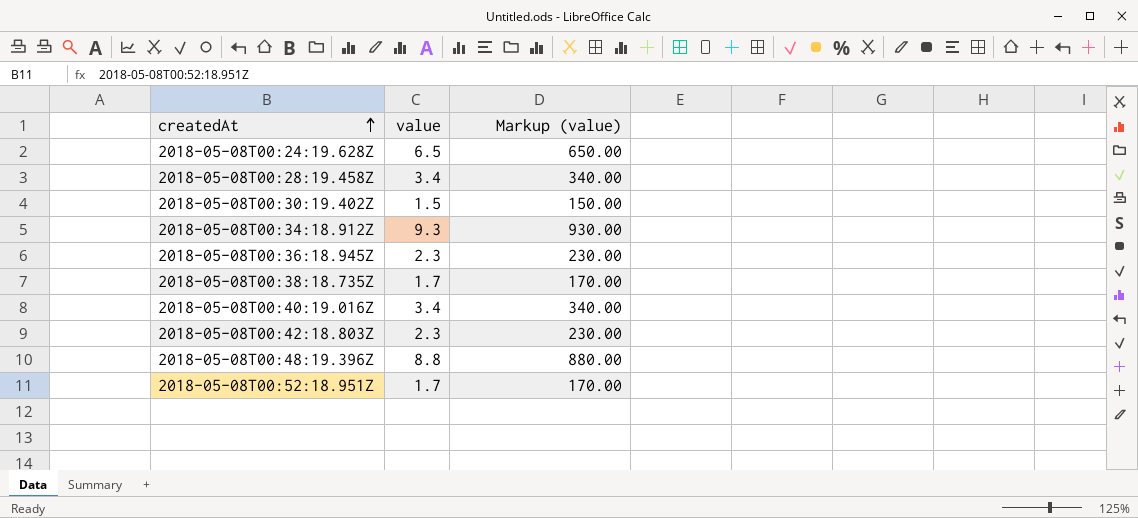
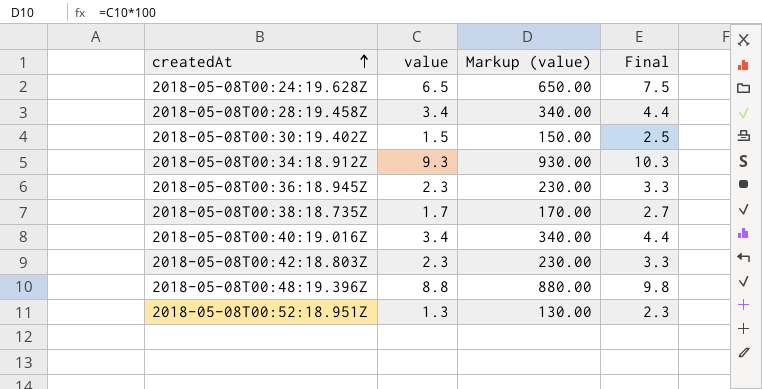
column Final | formula: none -> [value] + 1
2018-05-08T00:52:18.951Z | value: 1.7 -> 1.3
2018-05-08T00:52:18.951Z | Markup (value): 170.00 -> 130.00

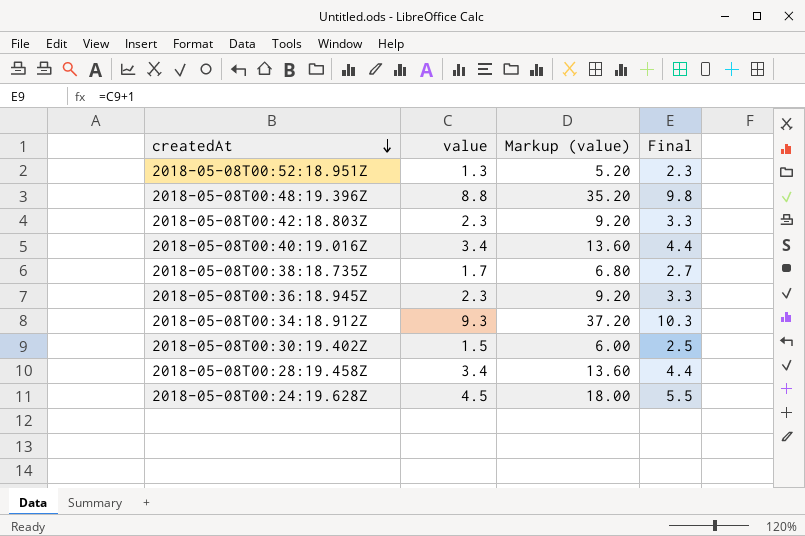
row order: createdAt ascending -> createdAt descending
column Markup (value) | formula: [value] * 100 -> [value] * 4
2018-05-08T00:24:19.628Z | value: 6.5 -> 4.5
2018-05-08T00:24:19.628Z | Final: 7.5 -> 5.5

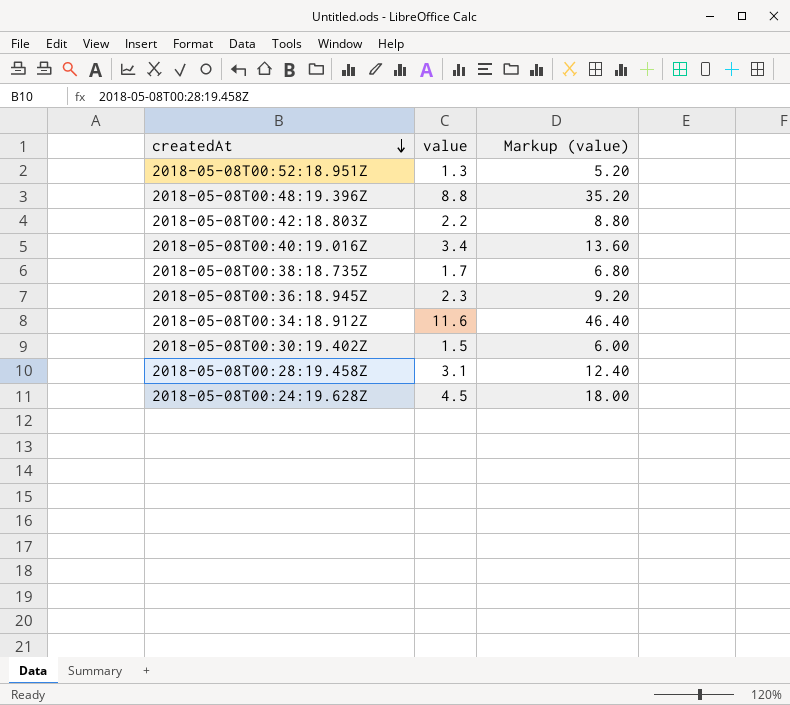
column Final | formula: [value] + 1 -> none
2018-05-08T00:42:18.803Z | value: 2.3 -> 2.2
2018-05-08T00:42:18.803Z | Markup (value): 9.20 -> 8.80
2018-05-08T00:34:18.912Z | value: 9.3 -> 11.6
2018-05-08T00:34:18.912Z | Markup (value): 37.20 -> 46.40
2018-05-08T00:28:19.458Z | value: 3.4 -> 3.1
2018-05-08T00:28:19.458Z | Markup (value): 13.60 -> 12.40

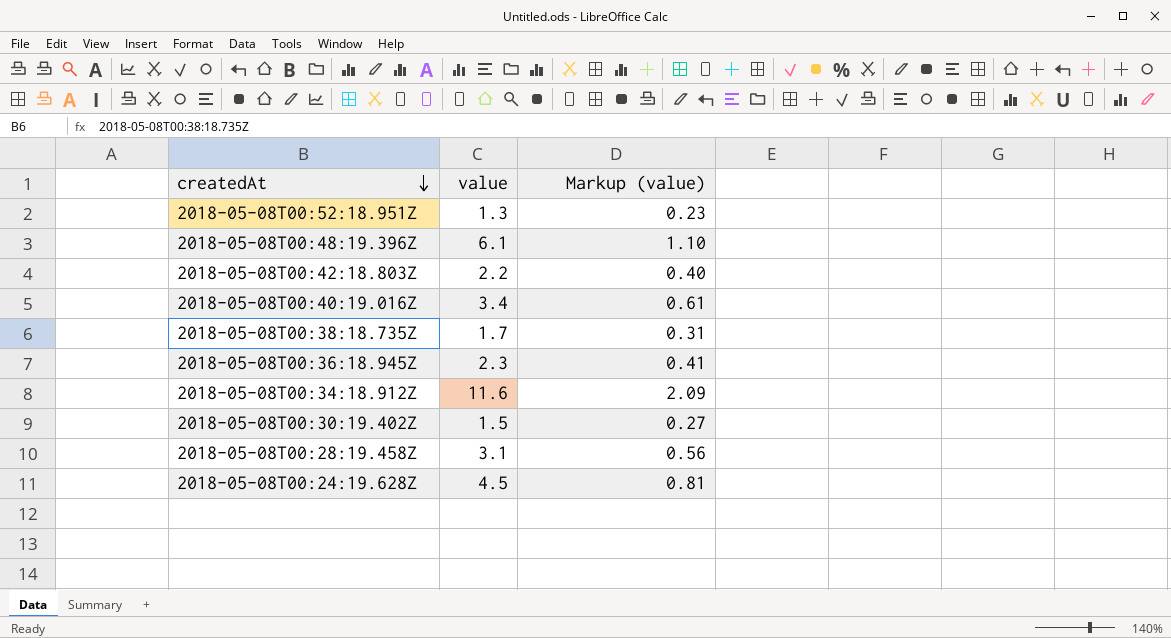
column Markup (value) | formula: [value] * 4 -> [value] * 0.18
2018-05-08T00:48:19.396Z | value: 8.8 -> 6.1

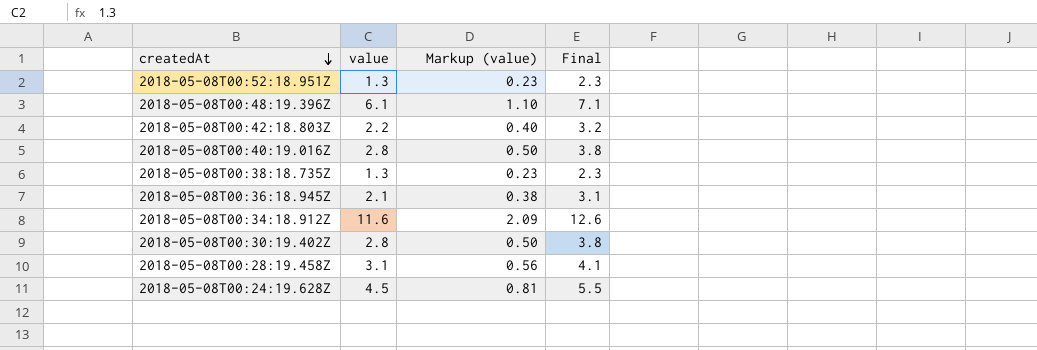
column Final | formula: none -> [value] + 1
2018-05-08T00:40:19.016Z | value: 3.4 -> 2.8
2018-05-08T00:40:19.016Z | Markup (value): 0.61 -> 0.50
2018-05-08T00:38:18.735Z | value: 1.7 -> 1.3
2018-05-08T00:38:18.735Z | Markup (value): 0.31 -> 0.23
2018-05-08T00:36:18.945Z | value: 2.3 -> 2.1
2018-05-08T00:36:18.945Z | Markup (value): 0.41 -> 0.38
2018-05-08T00:30:19.402Z | value: 1.5 -> 2.8
2018-05-08T00:30:19.402Z | Markup (value): 0.27 -> 0.50

